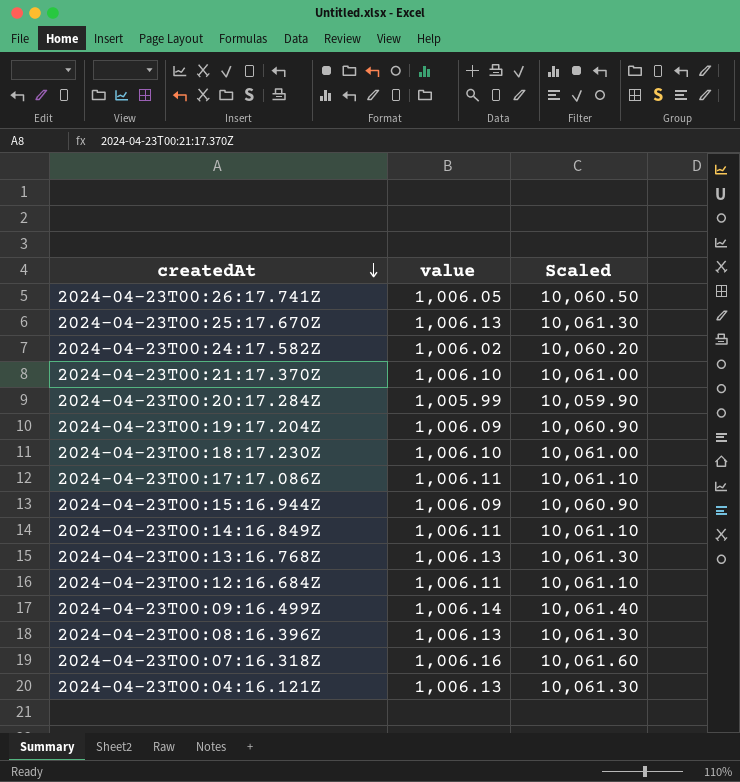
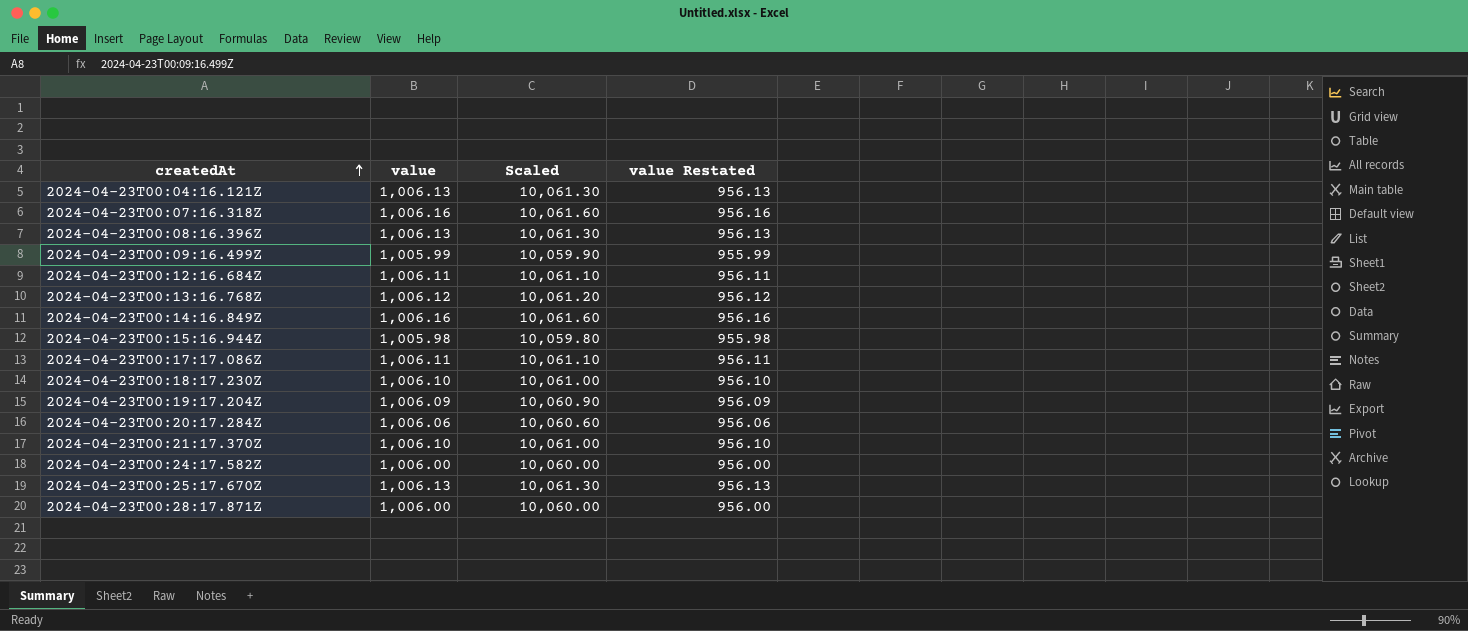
row order: createdAt descending -> createdAt ascending
column value Restated | formula: none -> [value] - 50
row 2024-04-23T00:26:17.741Z: 1,006.05 | 10,060.50 -> none
2024-04-23T00:09:16.499Z | value: 1,006.14 -> 1,005.99
2024-04-23T00:09:16.499Z | Scaled: 10,061.40 -> 10,059.90
2024-04-23T00:13:16.768Z | value: 1,006.13 -> 1,006.12
2024-04-23T00:13:16.768Z | Scaled: 10,061.30 -> 10,061.20
2024-04-23T00:14:16.849Z | value: 1,006.11 -> 1,006.16
2024-04-23T00:14:16.849Z | Scaled: 10,061.10 -> 10,061.60
2024-04-23T00:15:16.944Z | value: 1,006.09 -> 1,005.98
2024-04-23T00:15:16.944Z | Scaled: 10,060.90 -> 10,059.80
2024-04-23T00:20:17.284Z | value: 1,005.99 -> 1,006.06
2024-04-23T00:20:17.284Z | Scaled: 10,059.90 -> 10,060.60
2024-04-23T00:24:17.582Z | value: 1,006.02 -> 1,006.00
2024-04-23T00:24:17.582Z | Scaled: 10,060.20 -> 10,060.00
row 2024-04-23T00:28:17.871Z: none -> 1,006.00 | 10,060.00 | 956.00

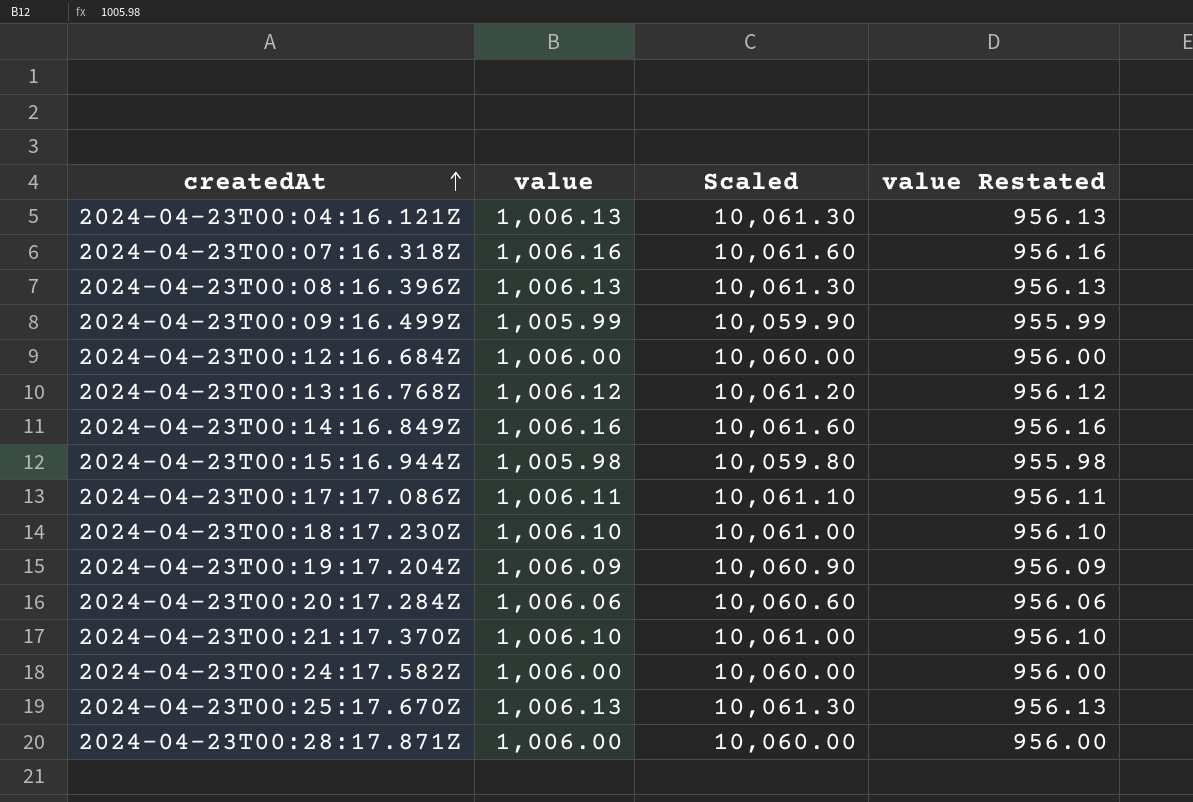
2024-04-23T00:12:16.684Z | value: 1,006.11 -> 1,006.00
2024-04-23T00:12:16.684Z | Scaled: 10,061.10 -> 10,060.00
2024-04-23T00:12:16.684Z | value Restated: 956.11 -> 956.00

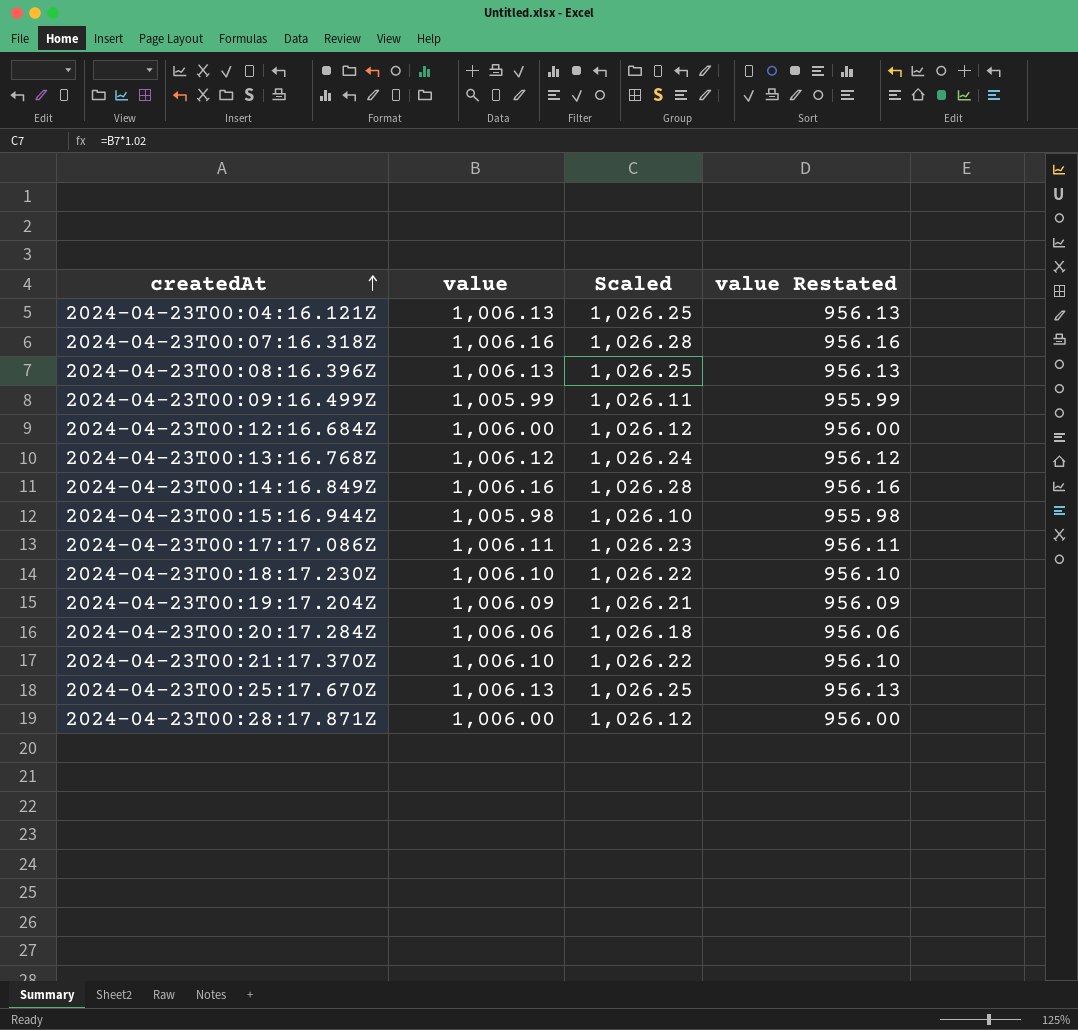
column Scaled | formula: [value] * 10 -> [value] * 1.02
row 2024-04-23T00:24:17.582Z: 1,006.00 | 10,060.00 | 956.00 -> none

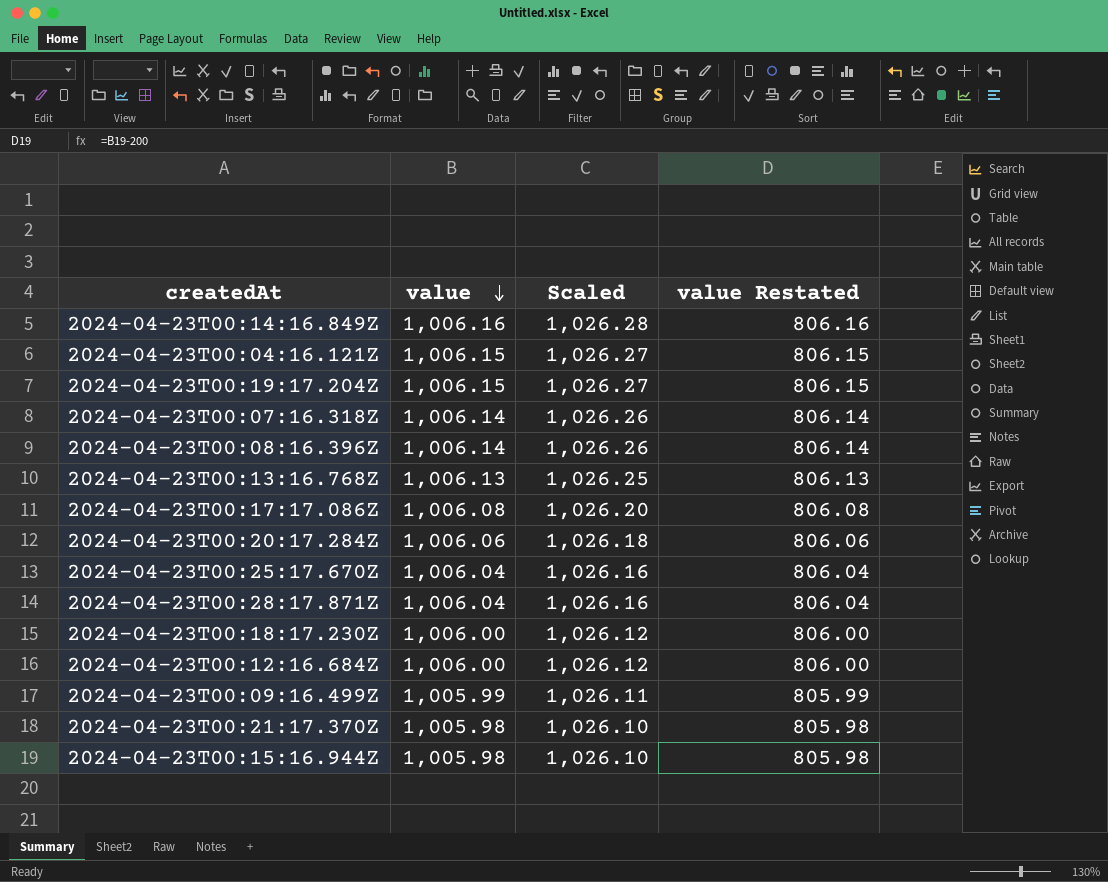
row order: createdAt ascending -> value descending
column value Restated | formula: [value] - 50 -> [value] - 200
2024-04-23T00:04:16.121Z | value: 1,006.13 -> 1,006.15
2024-04-23T00:04:16.121Z | Scaled: 1,026.25 -> 1,026.27
2024-04-23T00:19:17.204Z | value: 1,006.09 -> 1,006.15
2024-04-23T00:19:17.204Z | Scaled: 1,026.21 -> 1,026.27
2024-04-23T00:07:16.318Z | value: 1,006.16 -> 1,006.14
2024-04-23T00:07:16.318Z | Scaled: 1,026.28 -> 1,026.26
2024-04-23T00:08:16.396Z | value: 1,006.13 -> 1,006.14
2024-04-23T00:08:16.396Z | Scaled: 1,026.25 -> 1,026.26
2024-04-23T00:13:16.768Z | value: 1,006.12 -> 1,006.13
2024-04-23T00:13:16.768Z | Scaled: 1,026.24 -> 1,026.25
2024-04-23T00:17:17.086Z | value: 1,006.11 -> 1,006.08
2024-04-23T00:17:17.086Z | Scaled: 1,026.23 -> 1,026.20
2024-04-23T00:25:17.670Z | value: 1,006.13 -> 1,006.04
2024-04-23T00:25:17.670Z | Scaled: 1,026.25 -> 1,026.16
2024-04-23T00:28:17.871Z | value: 1,006.00 -> 1,006.04
2024-04-23T00:28:17.871Z | Scaled: 1,026.12 -> 1,026.16
2024-04-23T00:18:17.230Z | value: 1,006.10 -> 1,006.00
2024-04-23T00:18:17.230Z | Scaled: 1,026.22 -> 1,026.12
2024-04-23T00:21:17.370Z | value: 1,006.10 -> 1,005.98
2024-04-23T00:21:17.370Z | Scaled: 1,026.22 -> 1,026.10

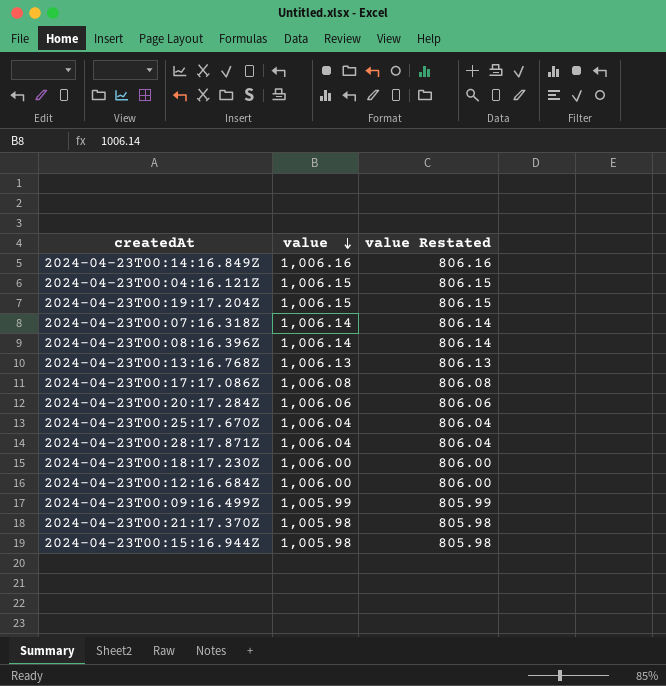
column Scaled | formula: [value] * 1.02 -> none

